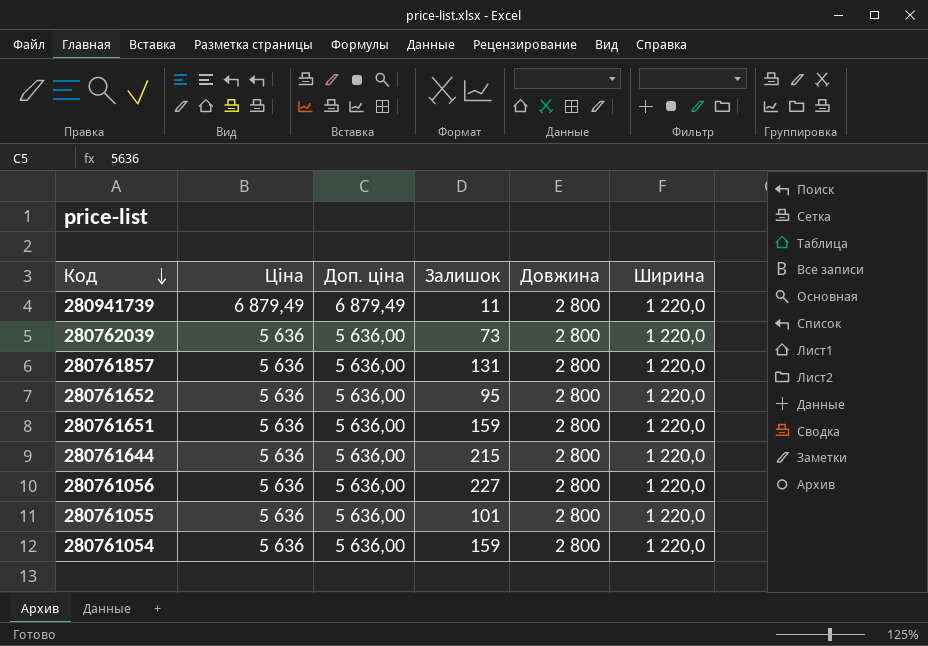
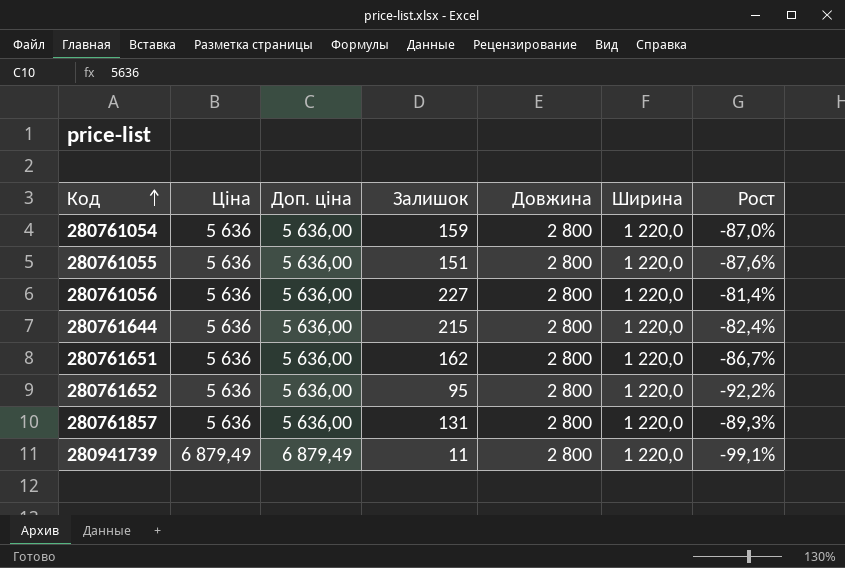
row order: Код descending -> Код ascending
column Рост | formula: none -> ([Залишок] - [Ширина]) / [Ширина]
row 280762039: 5 636 | 5 636,00 | 73 | 2 800 | 1 220,0 -> none
280761055 | Залишок: 101 -> 151
280761651 | Залишок: 159 -> 162

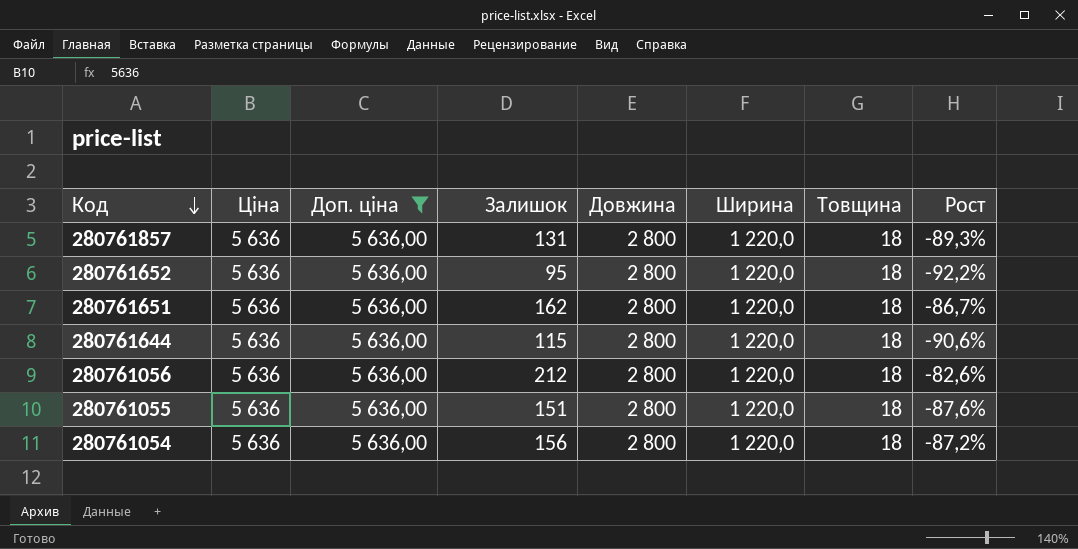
filter: none -> Доп. ціна = 5 636,00
row order: Код ascending -> Код descending
column Товщина | position: none -> 7
280761644 | Залишок: 215 -> 115
280761644 | Рост: -82,4% -> -90,6%
280761056 | Залишок: 227 -> 212
280761056 | Рост: -81,4% -> -82,6%
280761054 | Залишок: 159 -> 156
280761054 | Рост: -87,0% -> -87,2%

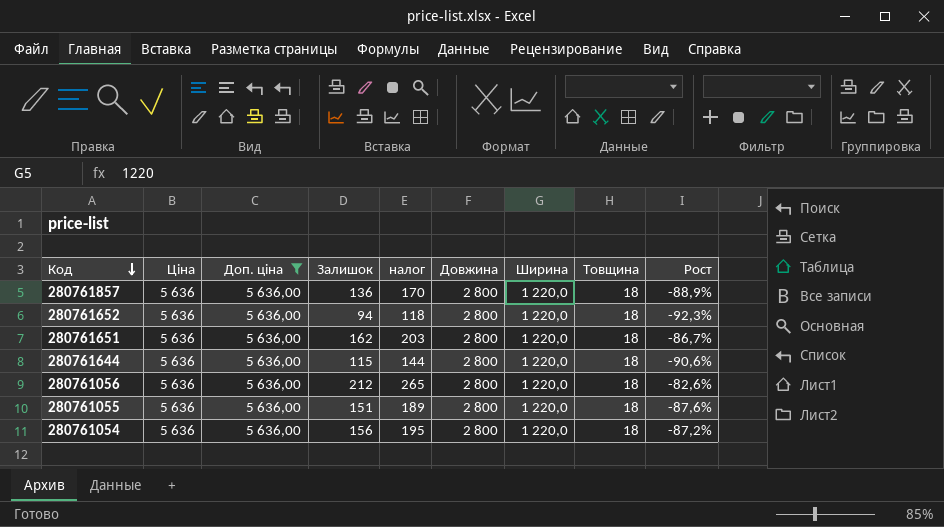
column налог | formula: none -> [Залишок] * 1,25
280761857 | Залишок: 131 -> 136
280761857 | Рост: -89,3% -> -88,9%
280761652 | Залишок: 95 -> 94
280761652 | Рост: -92,2% -> -92,3%

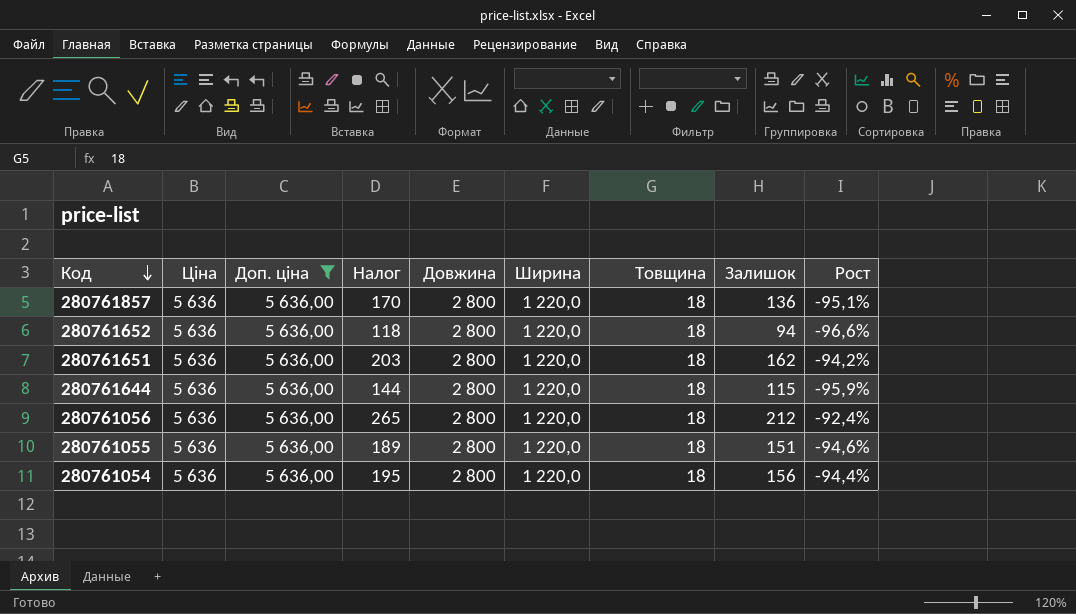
column name: налог -> Налог
column Залишок | position: 4 -> 8
column Рост | formula: ([Залишок] - [Ширина]) / [Ширина] -> ([Залишок] - [Довжина]) / [Довжина]

